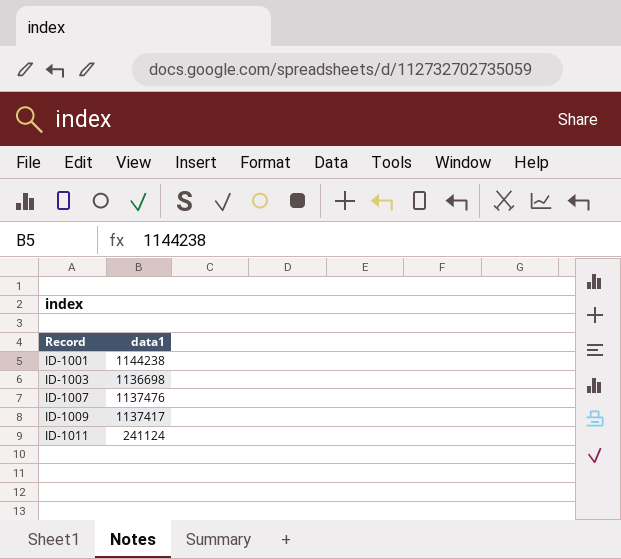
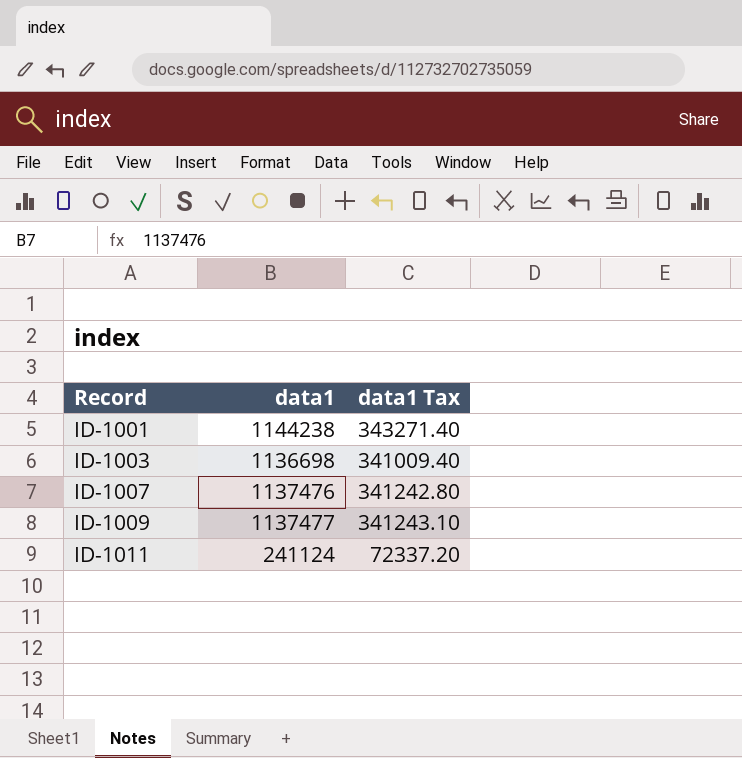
column data1 Tax | formula: none -> [data1] * 0.3
ID-1009 | data1: 1137417 -> 1137477

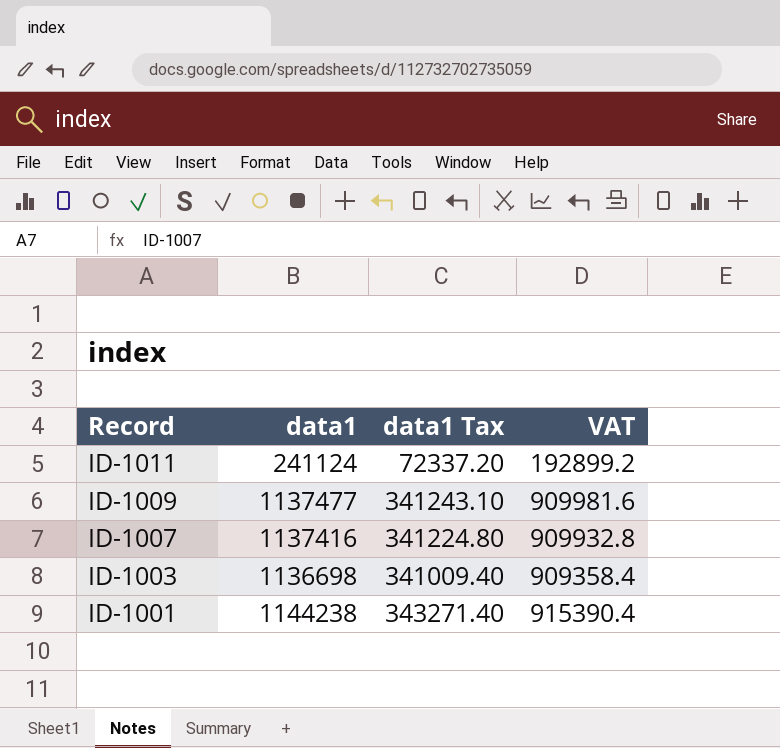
row order: Record ascending -> Record descending
column VAT | formula: none -> [data1] * 0.8
ID-1007 | data1: 1137476 -> 1137416
ID-1007 | data1 Tax: 341242.80 -> 341224.80

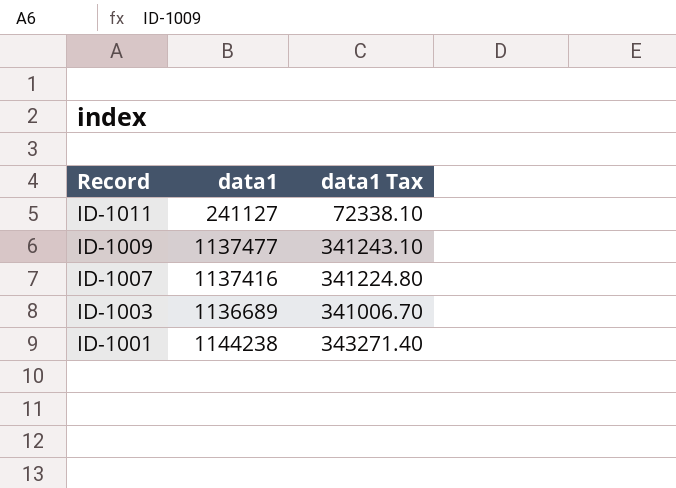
column VAT | formula: [data1] * 0.8 -> none
ID-1011 | data1: 241124 -> 241127
ID-1011 | data1 Tax: 72337.20 -> 72338.10
ID-1003 | data1: 1136698 -> 1136689
ID-1003 | data1 Tax: 341009.40 -> 341006.70

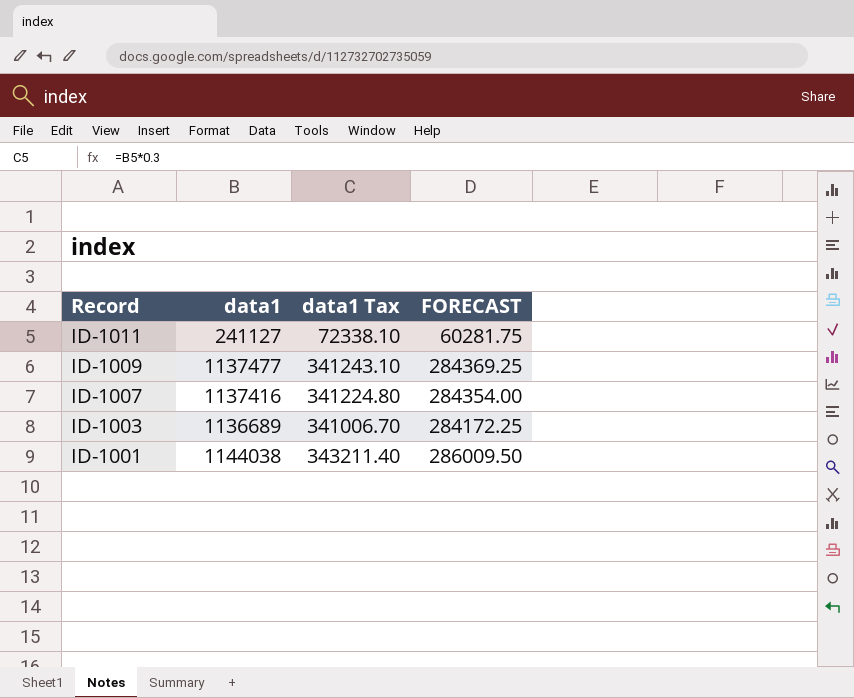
column FORECAST | formula: none -> [data1] * 0.25
ID-1001 | data1: 1144238 -> 1144038
ID-1001 | data1 Tax: 343271.40 -> 343211.40

